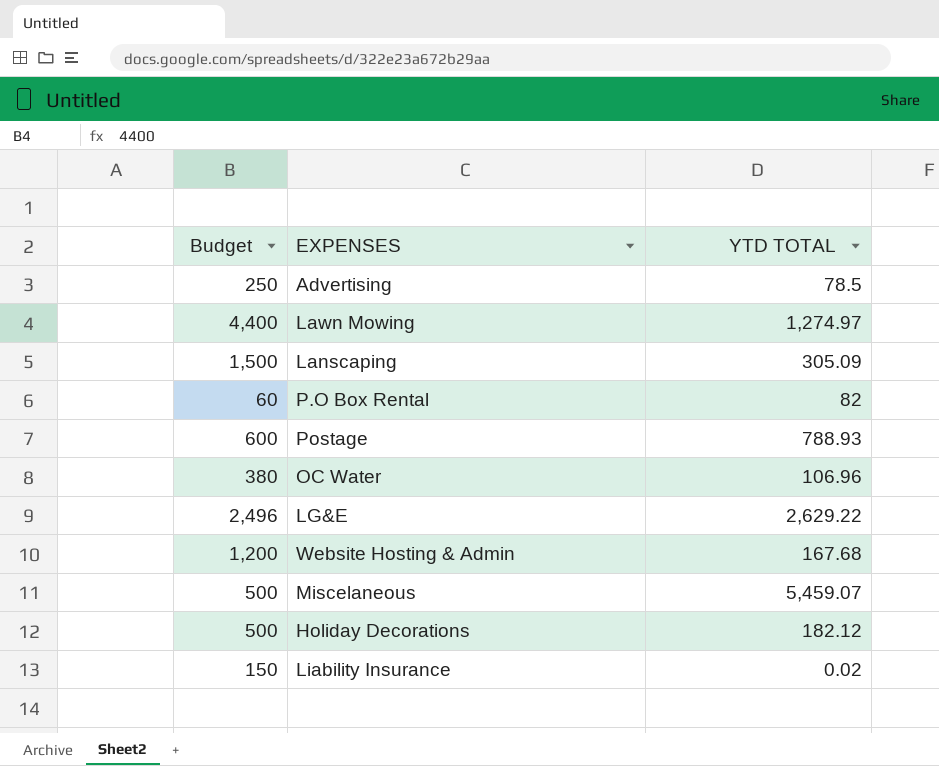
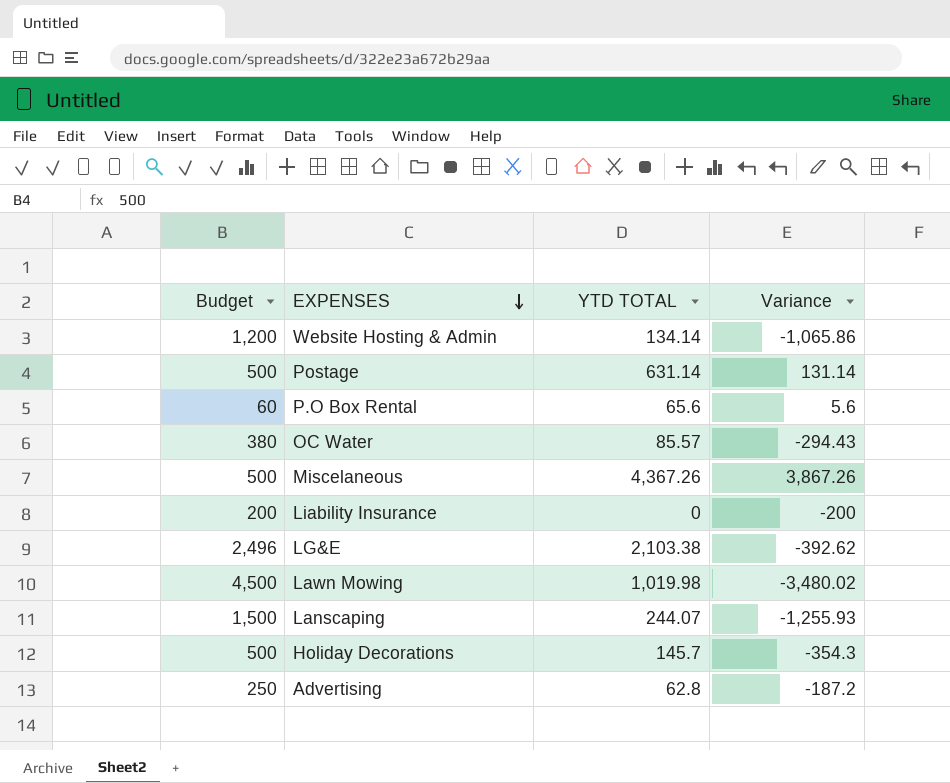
row order: none -> EXPENSES descending
column Variance | formula: none -> [YTD TOTAL] - [Budget]
Website Hosting & Admin | YTD TOTAL: 167.68 -> 134.14
Postage | Budget: 600 -> 500
Postage | YTD TOTAL: 788.93 -> 631.14
P.O Box Rental | YTD TOTAL: 82 -> 65.6
OC Water | YTD TOTAL: 106.96 -> 85.57
Miscelaneous | YTD TOTAL: 5,459.07 -> 4,367.26
Liability Insurance | Budget: 150 -> 200
Liability Insurance | YTD TOTAL: 0.02 -> 0
LG&E | YTD TOTAL: 2,629.22 -> 2,103.38
Lawn Mowing | Budget: 4,400 -> 4,500
Lawn Mowing | YTD TOTAL: 1,274.97 -> 1,019.98
Lanscaping | YTD TOTAL: 305.09 -> 244.07
Holiday Decorations | YTD TOTAL: 182.12 -> 145.7
Advertising | YTD TOTAL: 78.5 -> 62.8

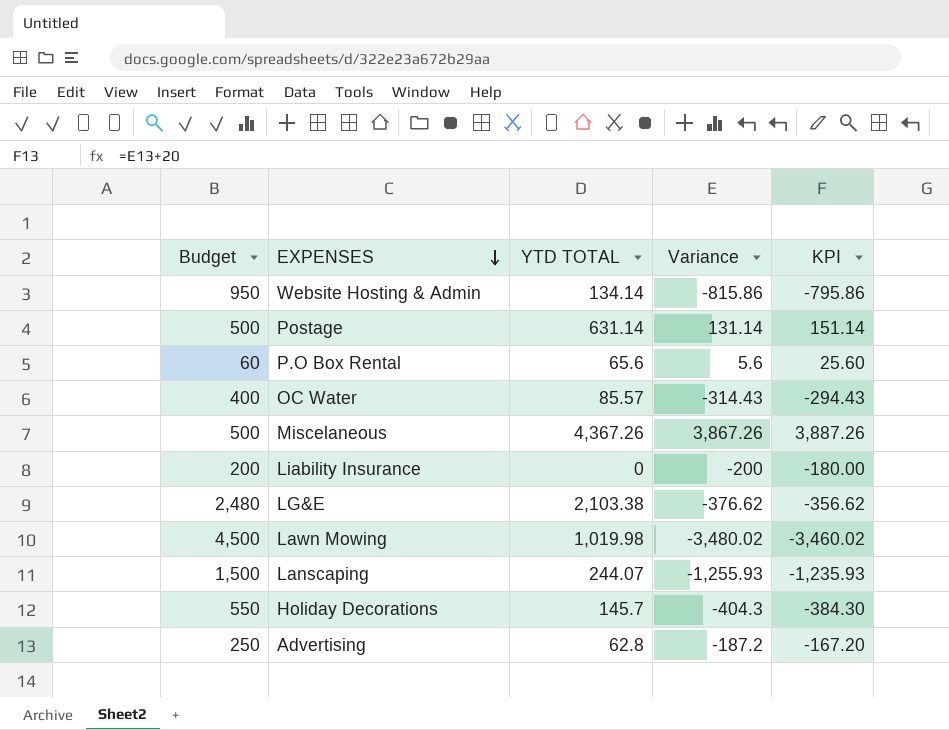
column KPI | formula: none -> [Variance] + 20
Website Hosting & Admin | Budget: 1,200 -> 950
Website Hosting & Admin | Variance: -1,065.86 -> -815.86
OC Water | Budget: 380 -> 400
OC Water | Variance: -294.43 -> -314.43
LG&E | Budget: 2,496 -> 2,480
LG&E | Variance: -392.62 -> -376.62
Holiday Decorations | Budget: 500 -> 550
Holiday Decorations | Variance: -354.3 -> -404.3

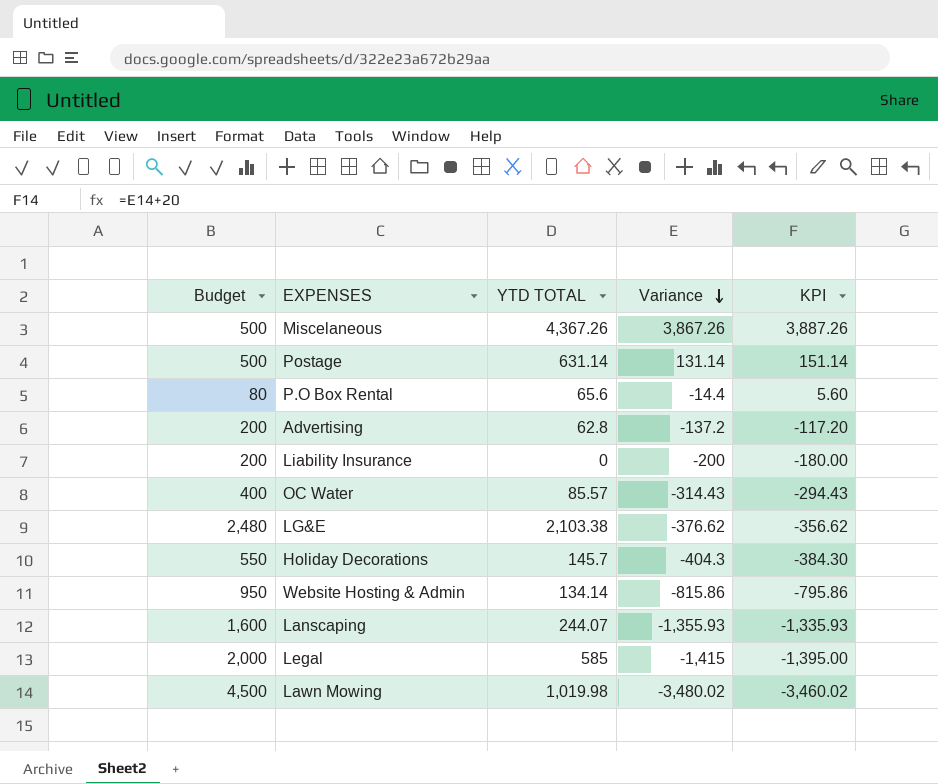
row order: EXPENSES descending -> Variance descending
P.O Box Rental | Budget: 60 -> 80
P.O Box Rental | Variance: 5.6 -> -14.4
P.O Box Rental | KPI: 25.60 -> 5.60
Advertising | Budget: 250 -> 200
Advertising | Variance: -187.2 -> -137.2
Advertising | KPI: -167.20 -> -117.20
Lanscaping | Budget: 1,500 -> 1,600
Lanscaping | Variance: -1,255.93 -> -1,355.93
Lanscaping | KPI: -1,235.93 -> -1,335.93
row Legal: none -> 2,000 | 585 | -1,415 | -1,395.00

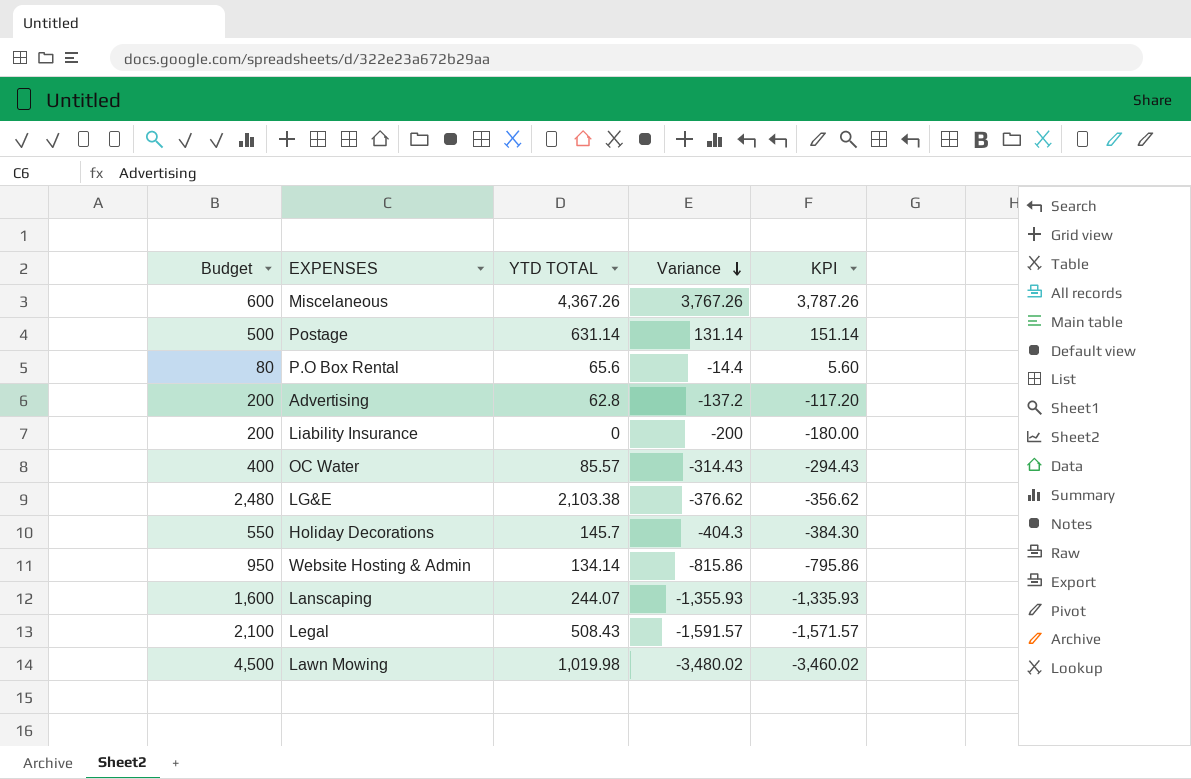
Miscelaneous | Budget: 500 -> 600
Miscelaneous | Variance: 3,867.26 -> 3,767.26
Miscelaneous | KPI: 3,887.26 -> 3,787.26
Legal | Budget: 2,000 -> 2,100
Legal | YTD TOTAL: 585 -> 508.43
Legal | Variance: -1,415 -> -1,591.57
Legal | KPI: -1,395.00 -> -1,571.57

